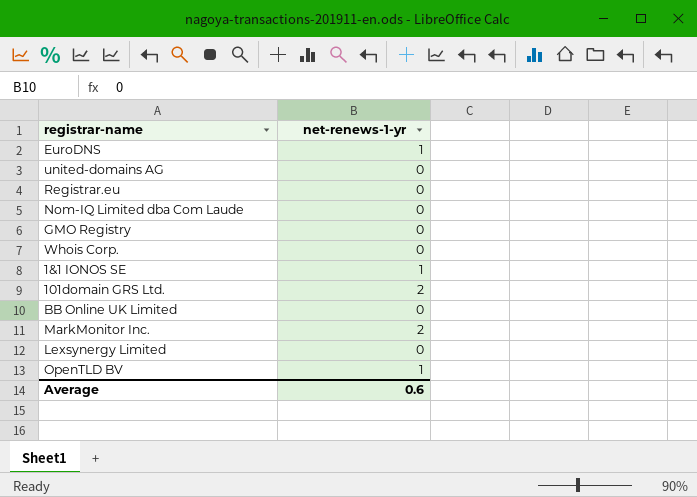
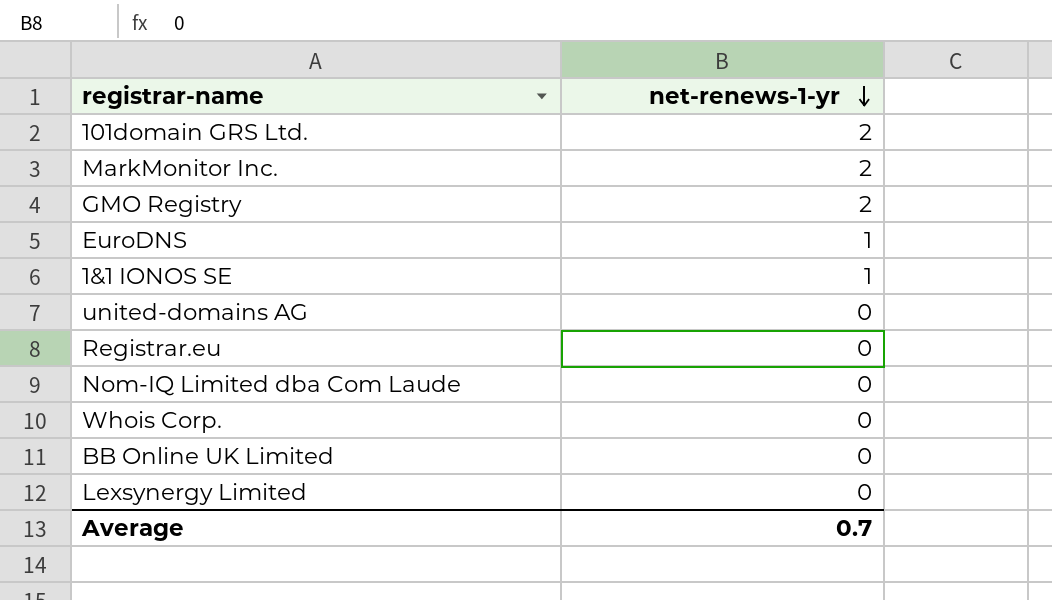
row order: none -> net-renews-1-yr descending
row OpenTLD BV: 1 -> none
GMO Registry | net-renews-1-yr: 0 -> 2
Average | net-renews-1-yr: 0.6 -> 0.7

